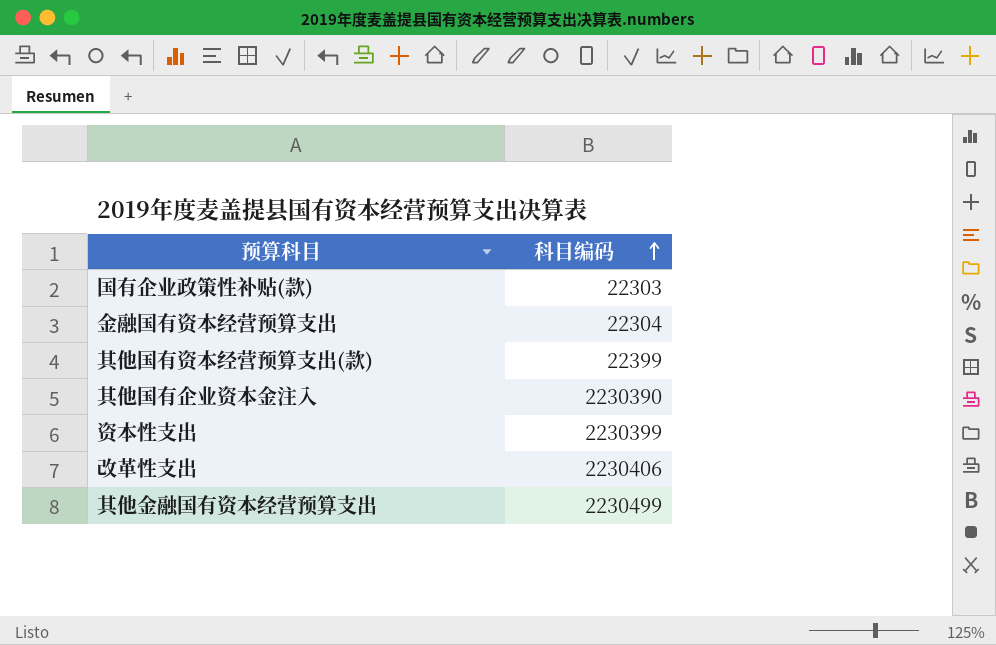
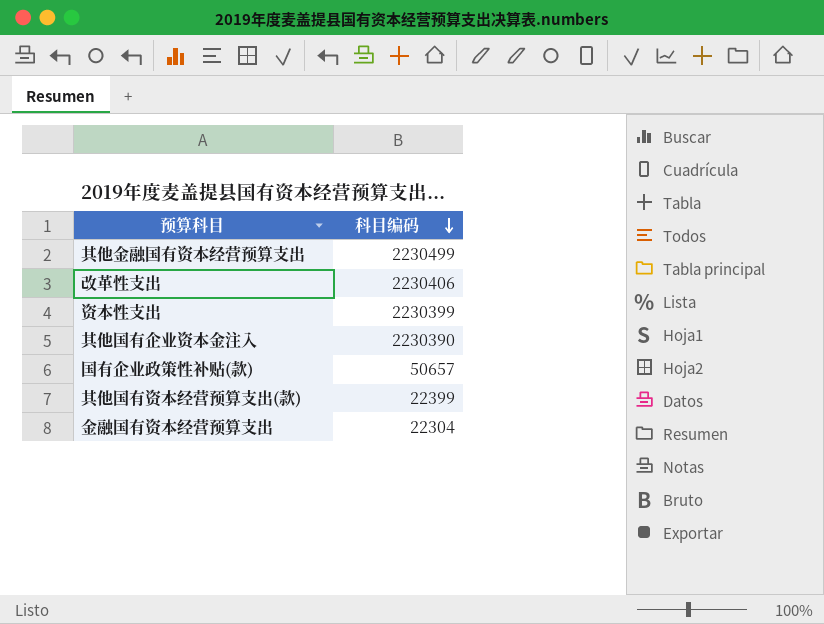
row order: 科目编码 ascending -> 科目编码 descending
国有企业政策性补贴(款) | 科目编码: 22303 -> 50657

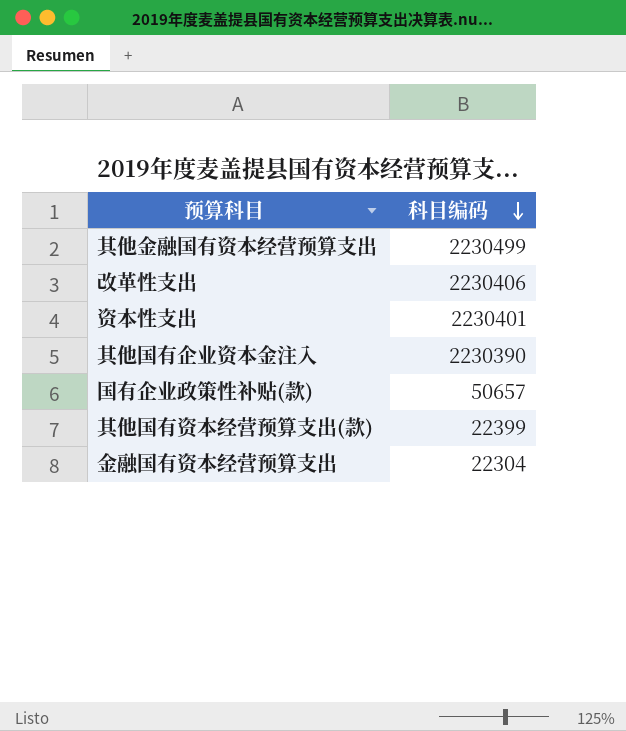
资本性支出 | 科目编码: 2230399 -> 2230401

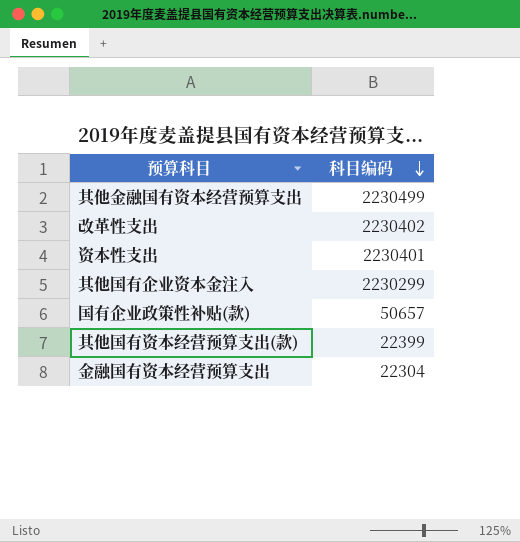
改革性支出 | 科目编码: 2230406 -> 2230402
其他国有企业资本金注入 | 科目编码: 2230390 -> 2230299

